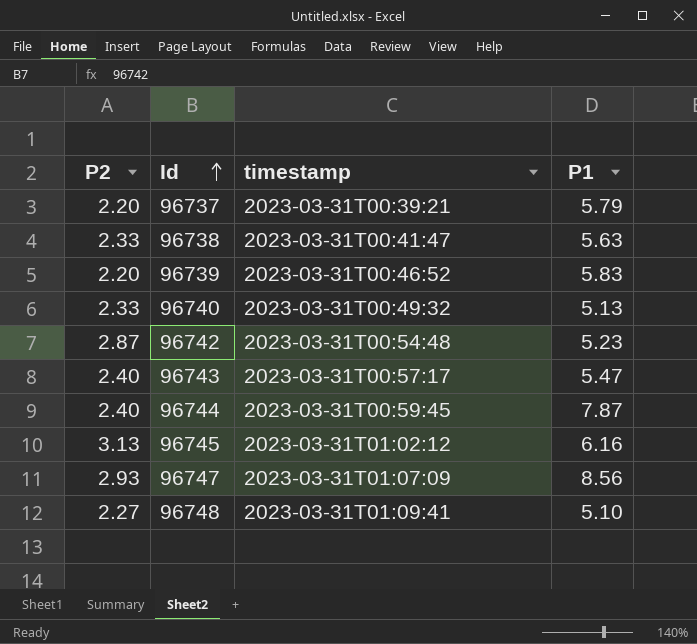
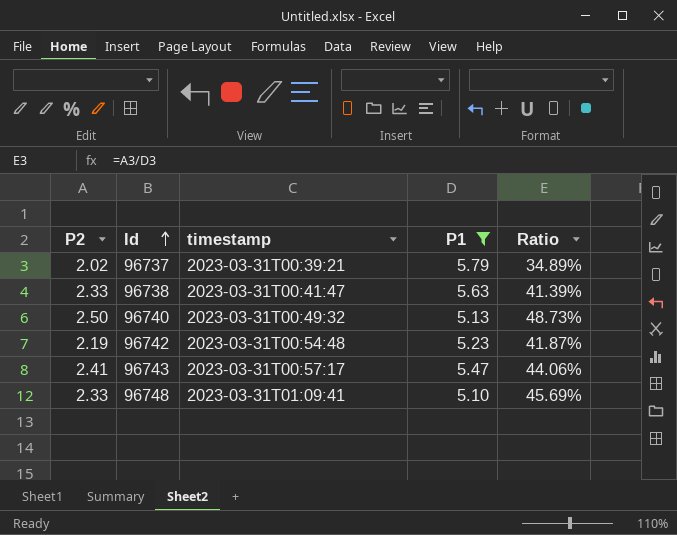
filter: none -> P1 <= 5.79
column Ratio | formula: none -> [P2] / [P1]
96737 | P2: 2.20 -> 2.02
96740 | P2: 2.33 -> 2.50
96742 | P2: 2.87 -> 2.19
96743 | P2: 2.40 -> 2.41
96748 | P2: 2.27 -> 2.33

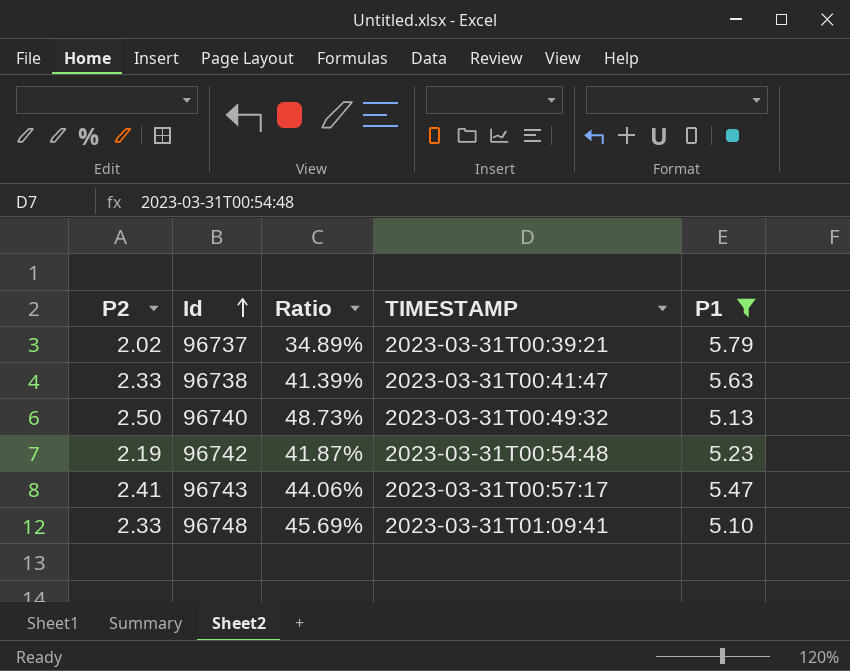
column Ratio | position: 5 -> 3
column name: timestamp -> TIMESTAMP

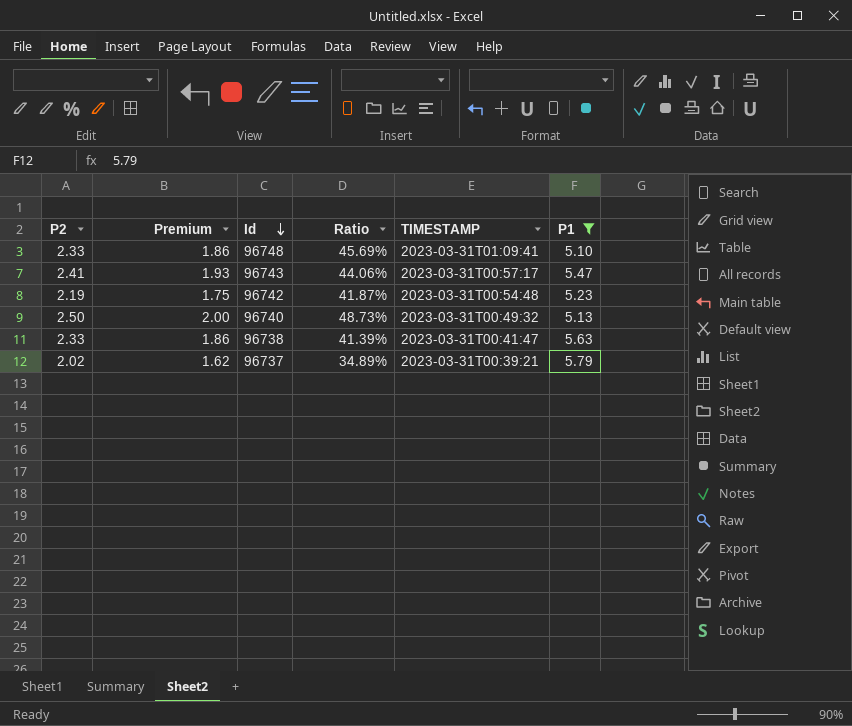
row order: Id ascending -> Id descending
column Premium | formula: none -> [P2] * 0.8

